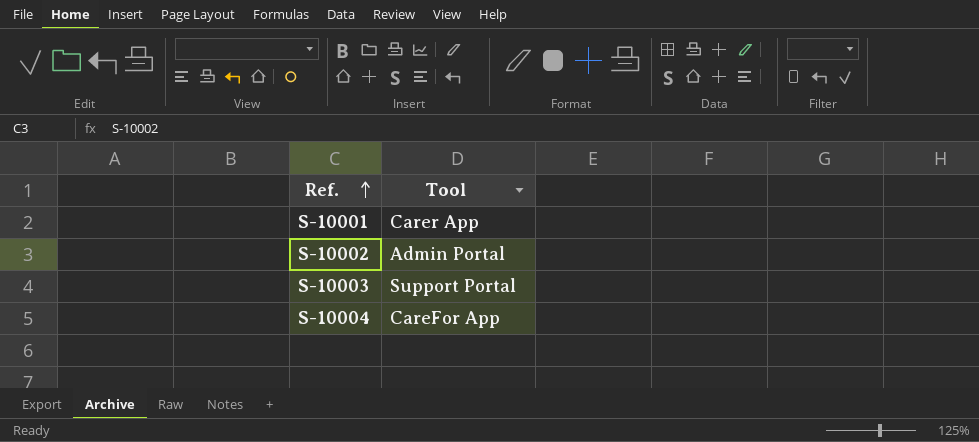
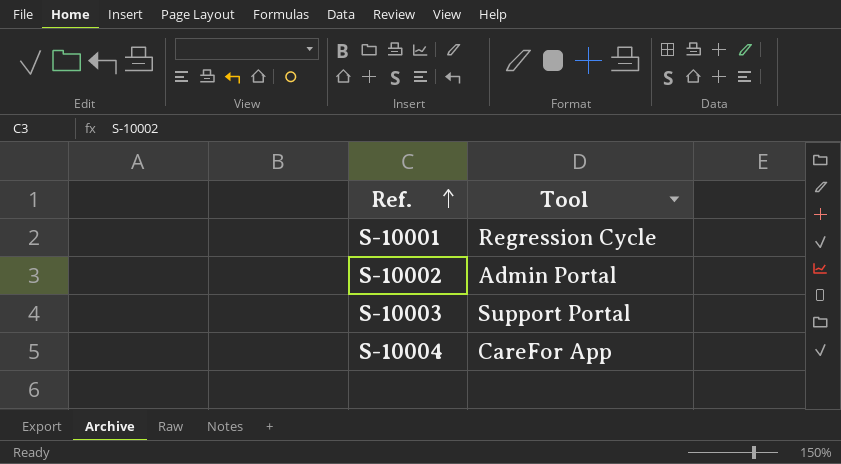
S-10001 | Tool: Carer App -> Regression Cycle

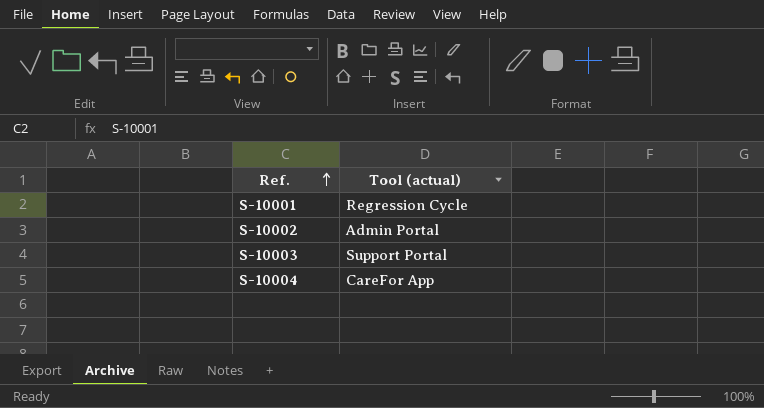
column name: Tool -> Tool (actual)

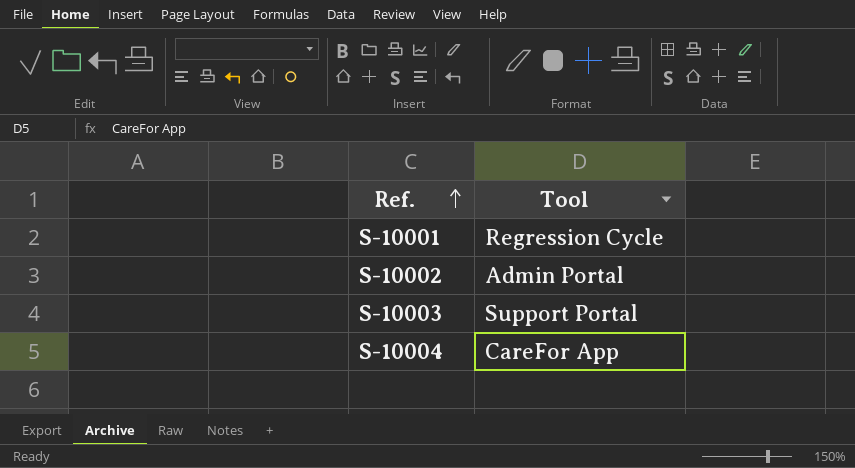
column name: Tool (actual) -> Tool

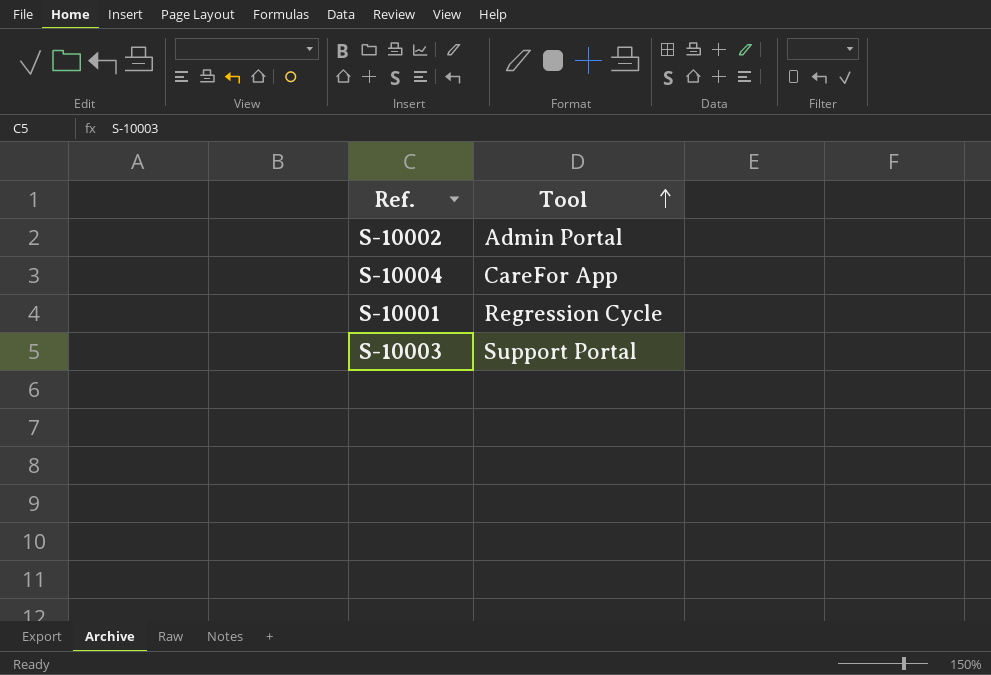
row order: Ref. ascending -> Tool ascending

